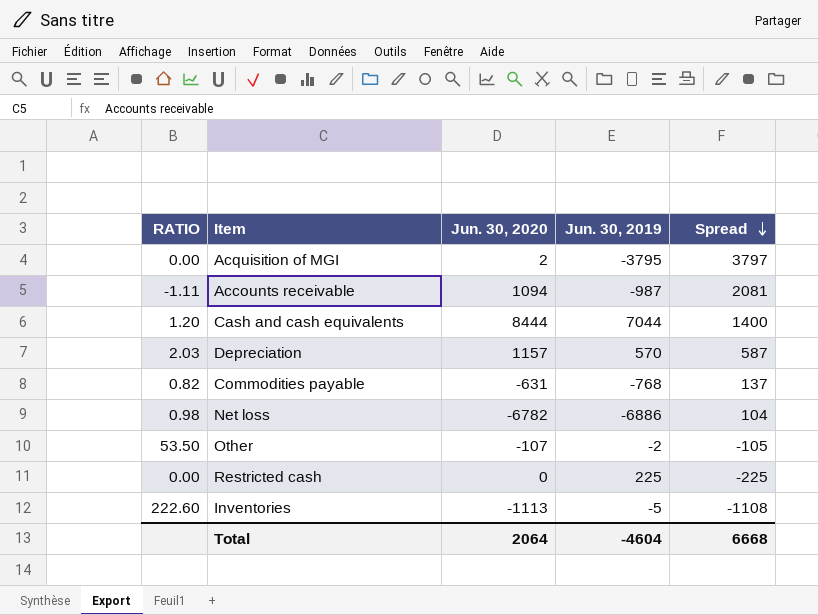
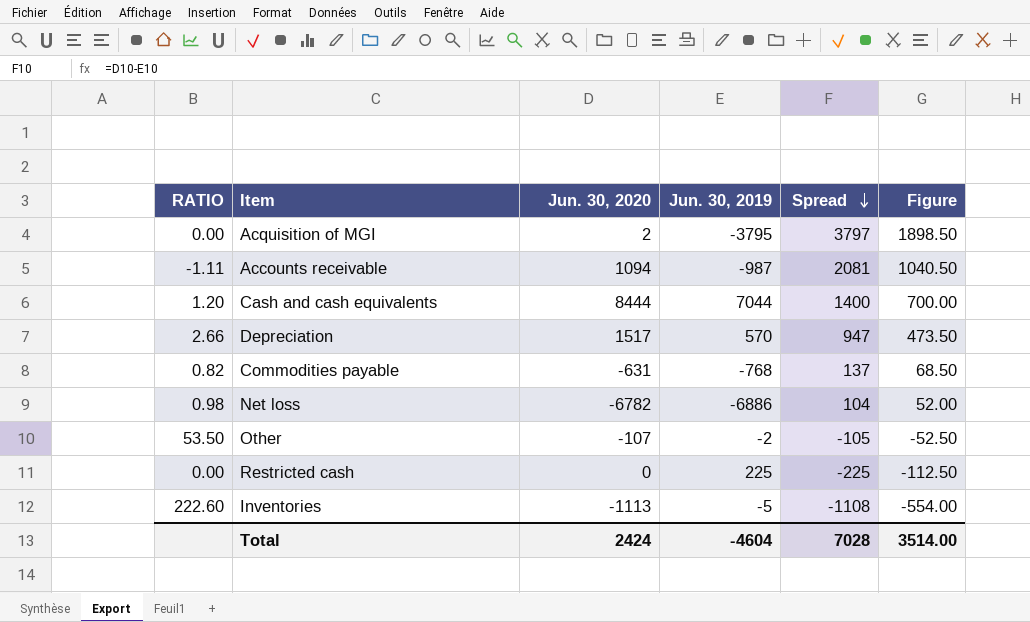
column Figure | formula: none -> [Spread] * 0.5
Depreciation | RATIO: 2.03 -> 2.66
Depreciation | Jun. 30, 2020: 1157 -> 1517
Depreciation | Spread: 587 -> 947
Total | Jun. 30, 2020: 2064 -> 2424
Total | Spread: 6668 -> 7028

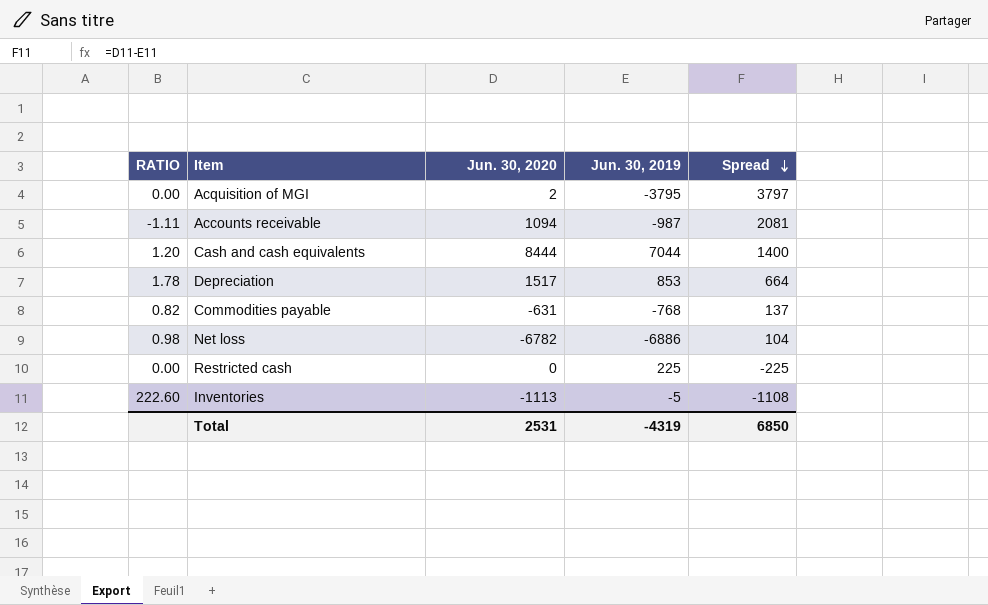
column Figure | formula: [Spread] * 0.5 -> none
row Other: 53.50 | -107 | -2 | -105 | -52.50 -> none
Depreciation | RATIO: 2.66 -> 1.78
Depreciation | Jun. 30, 2019: 570 -> 853
Depreciation | Spread: 947 -> 664
Total | Jun. 30, 2020: 2424 -> 2531
Total | Jun. 30, 2019: -4604 -> -4319
Total | Spread: 7028 -> 6850

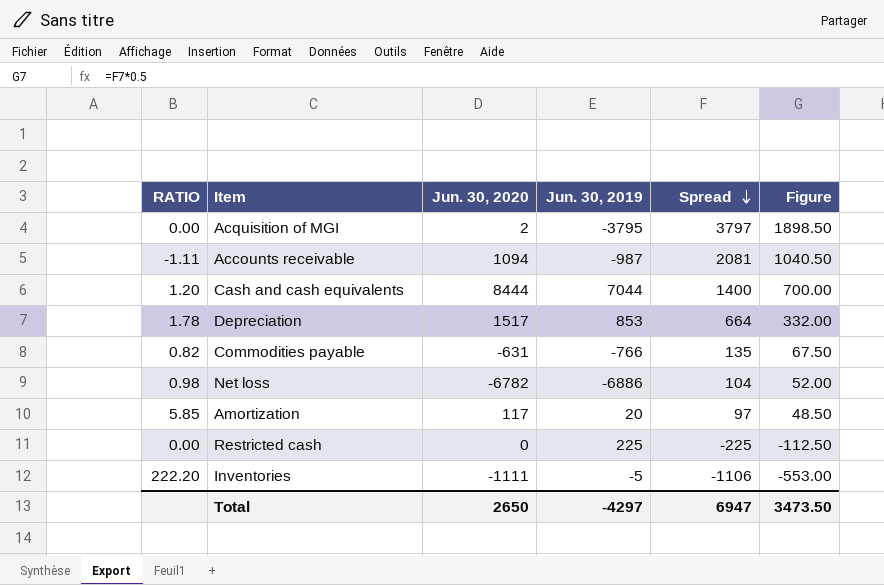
column Figure | formula: none -> [Spread] * 0.5
Commodities payable | Jun. 30, 2019: -768 -> -766
Commodities payable | Spread: 137 -> 135
row Amortization: none -> 5.85 | 117 | 20 | 97 | 48.50
Inventories | RATIO: 222.60 -> 222.20
Inventories | Jun. 30, 2020: -1113 -> -1111
Inventories | Spread: -1108 -> -1106
Total | Jun. 30, 2020: 2531 -> 2650
Total | Jun. 30, 2019: -4319 -> -4297
Total | Spread: 6850 -> 6947

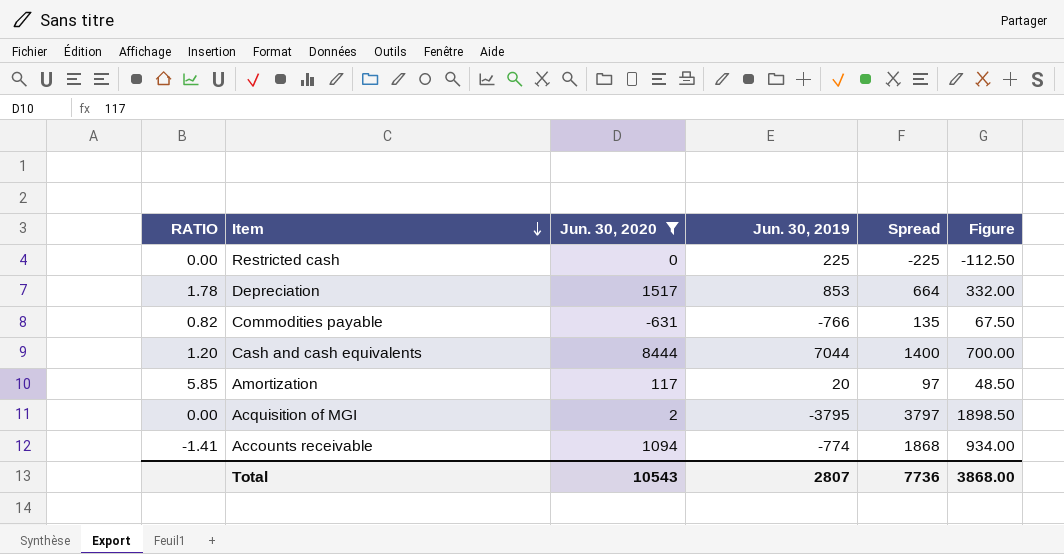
filter: none -> Jun. 30, 2020 >= -631
row order: Spread descending -> Item descending
Accounts receivable | RATIO: -1.11 -> -1.41
Accounts receivable | Jun. 30, 2019: -987 -> -774
Accounts receivable | Spread: 2081 -> 1868
Accounts receivable | Figure: 1040.50 -> 934.00
Total | Jun. 30, 2020: 2650 -> 10543
Total | Jun. 30, 2019: -4297 -> 2807
Total | Spread: 6947 -> 7736
Total | Figure: 3473.50 -> 3868.00

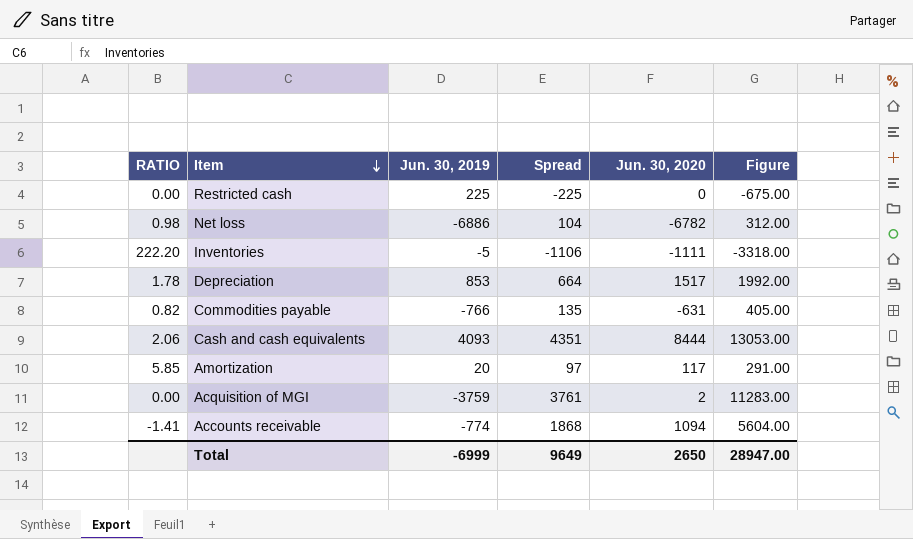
filter: Jun. 30, 2020 >= -631 -> none
column Jun. 30, 2020 | position: 3 -> 5
column Figure | formula: [Spread] * 0.5 -> [Spread] * 3
Cash and cash equivalents | RATIO: 1.20 -> 2.06
Cash and cash equivalents | Jun. 30, 2019: 7044 -> 4093
Cash and cash equivalents | Spread: 1400 -> 4351
Acquisition of MGI | Jun. 30, 2019: -3795 -> -3759
Acquisition of MGI | Spread: 3797 -> 3761
Total | Jun. 30, 2019: 2807 -> -6999
Total | Spread: 7736 -> 9649
Total | Jun. 30, 2020: 10543 -> 2650
Total | Figure: 3868.00 -> 28947.00

